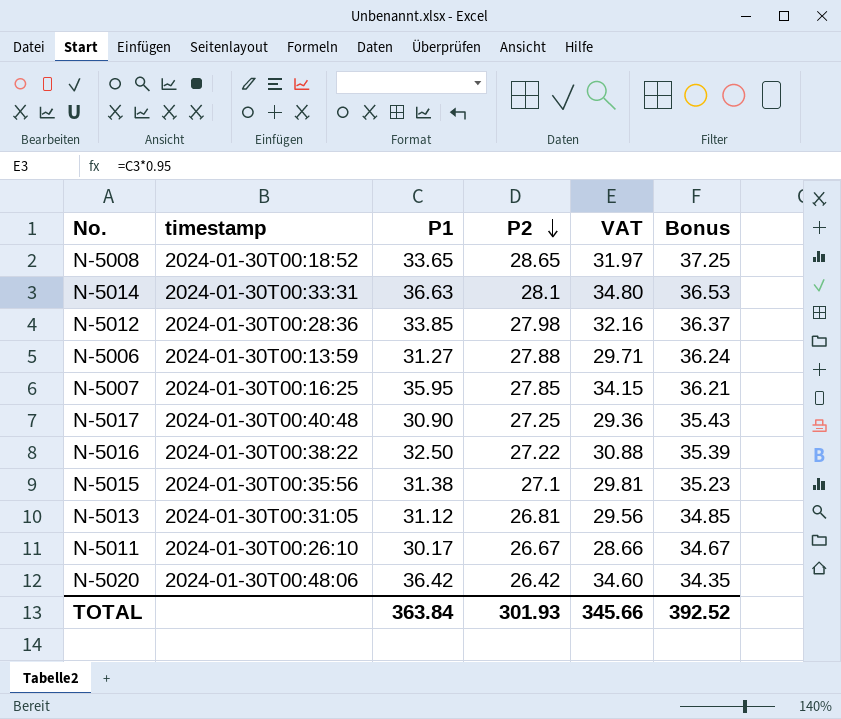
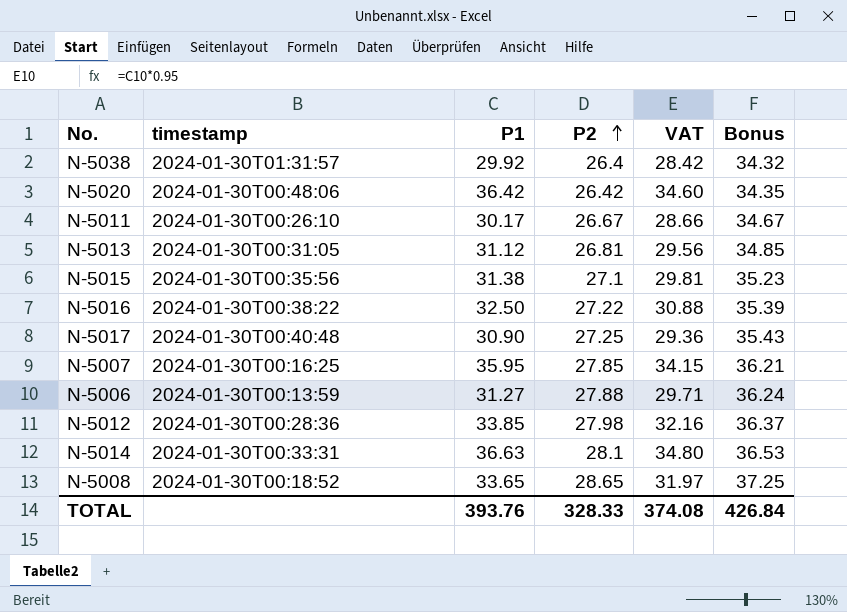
row order: P2 descending -> P2 ascending
row N-5038: none -> 2024-01-30T01:31:57 | 29.92 | 26.4 | 28.42 | 34.32
TOTAL | P1: 363.84 -> 393.76
TOTAL | P2: 301.93 -> 328.33
TOTAL | VAT: 345.66 -> 374.08
TOTAL | Bonus: 392.52 -> 426.84

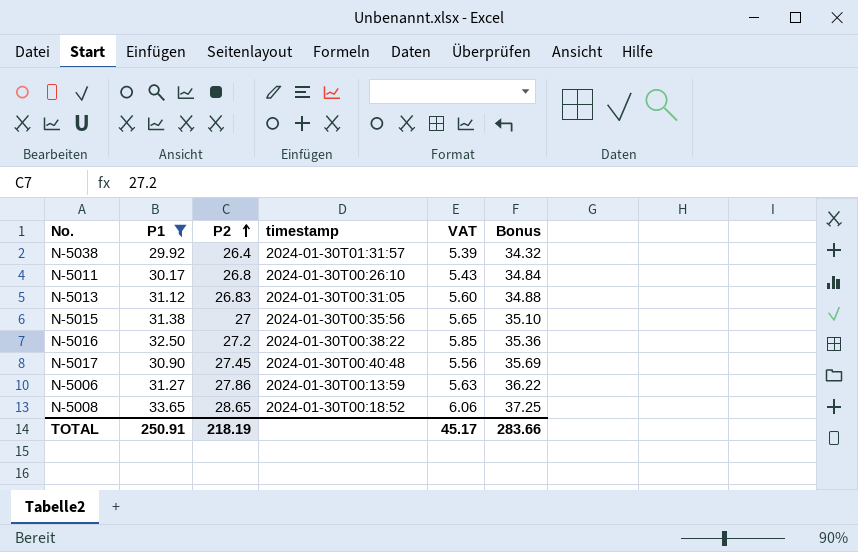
filter: none -> P1 <= 33.65
column timestamp | position: 2 -> 4
column VAT | formula: [P1] * 0.95 -> [P1] * 0.18
N-5011 | P2: 26.67 -> 26.8
N-5011 | Bonus: 34.67 -> 34.84
N-5013 | P2: 26.81 -> 26.83
N-5013 | Bonus: 34.85 -> 34.88
N-5015 | P2: 27.1 -> 27
N-5015 | Bonus: 35.23 -> 35.10
N-5016 | P2: 27.22 -> 27.2
N-5016 | Bonus: 35.39 -> 35.36
N-5017 | P2: 27.25 -> 27.45
N-5017 | Bonus: 35.43 -> 35.69
N-5006 | P2: 27.88 -> 27.86
N-5006 | Bonus: 36.24 -> 36.22
TOTAL | P1: 393.76 -> 250.91
TOTAL | P2: 328.33 -> 218.19
TOTAL | VAT: 374.08 -> 45.17
TOTAL | Bonus: 426.84 -> 283.66

